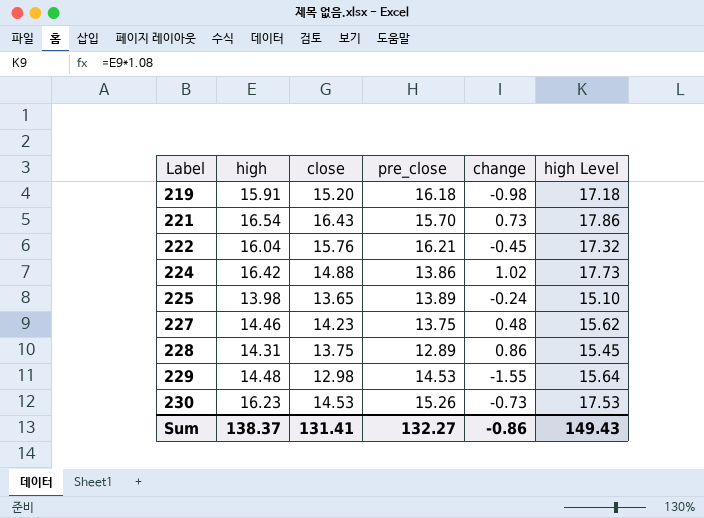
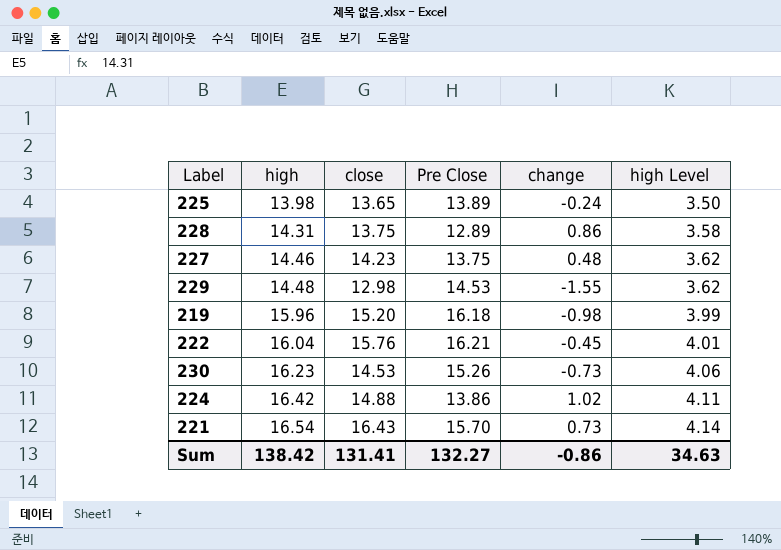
row order: Label ascending -> high ascending
column name: pre_close -> Pre Close
column high Level | formula: [high] * 1.08 -> [high] * 0.25
219 | high: 15.91 -> 15.96
Sum | high: 138.37 -> 138.42
Sum | high Level: 149.43 -> 34.63

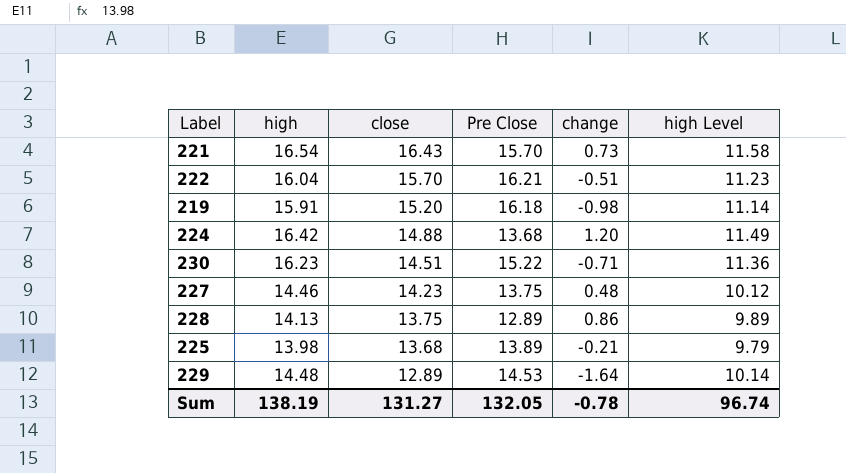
row order: high ascending -> close descending
column high Level | formula: [high] * 0.25 -> [high] * 0.7
222 | close: 15.76 -> 15.70
222 | change: -0.45 -> -0.51
219 | high: 15.96 -> 15.91
224 | Pre Close: 13.86 -> 13.68
224 | change: 1.02 -> 1.20
230 | close: 14.53 -> 14.51
230 | Pre Close: 15.26 -> 15.22
230 | change: -0.73 -> -0.71
228 | high: 14.31 -> 14.13
225 | close: 13.65 -> 13.68
225 | change: -0.24 -> -0.21
229 | close: 12.98 -> 12.89
229 | change: -1.55 -> -1.64
Sum | high: 138.42 -> 138.19
Sum | close: 131.41 -> 131.27
Sum | Pre Close: 132.27 -> 132.05
Sum | change: -0.86 -> -0.78
Sum | high Level: 34.63 -> 96.74

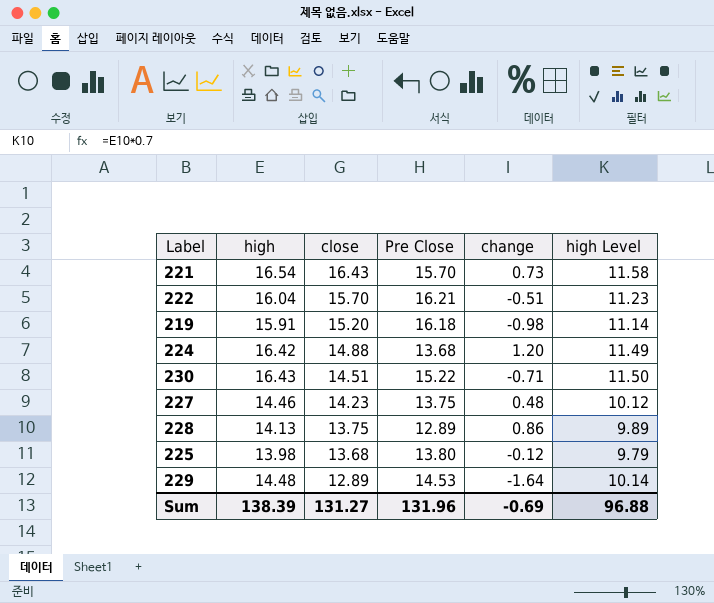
230 | high: 16.23 -> 16.43
230 | high Level: 11.36 -> 11.50
225 | Pre Close: 13.89 -> 13.80
225 | change: -0.21 -> -0.12
Sum | high: 138.19 -> 138.39
Sum | Pre Close: 132.05 -> 131.96
Sum | change: -0.78 -> -0.69
Sum | high Level: 96.74 -> 96.88

